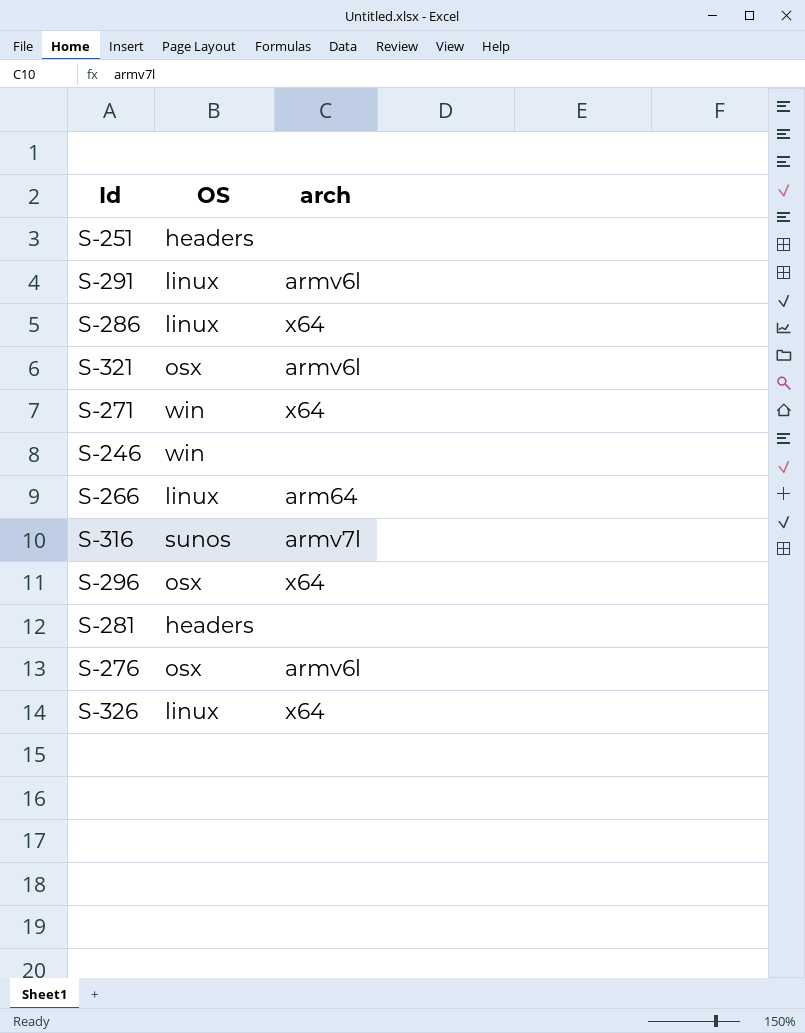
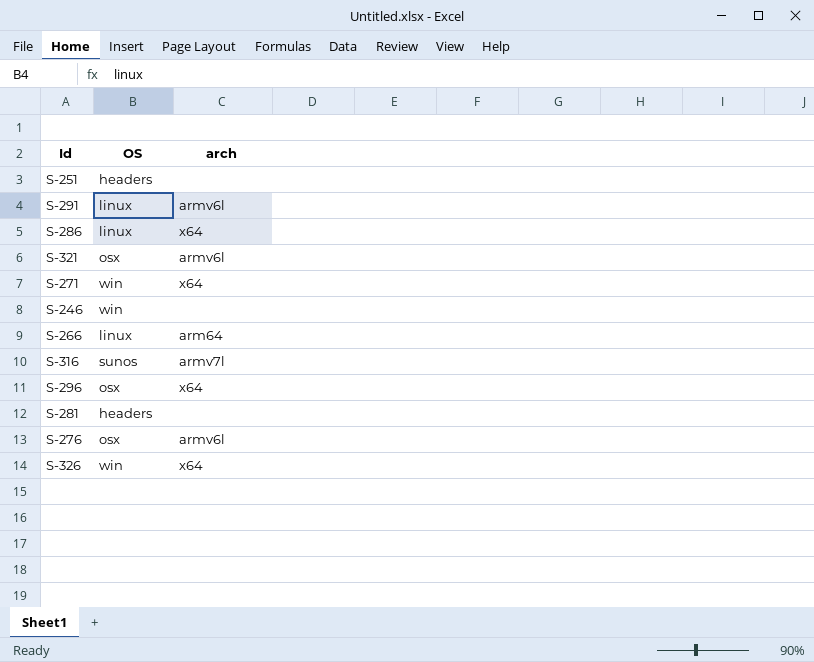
S-326 | OS: linux -> win

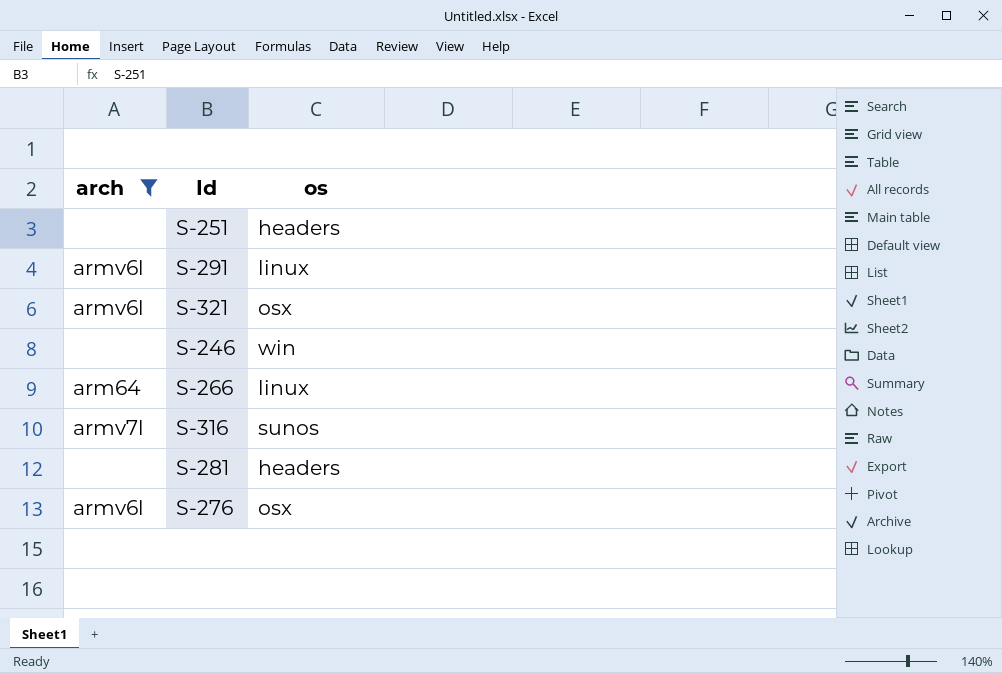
filter: none -> arch != x64
column arch | position: 3 -> 1
column name: OS -> os

